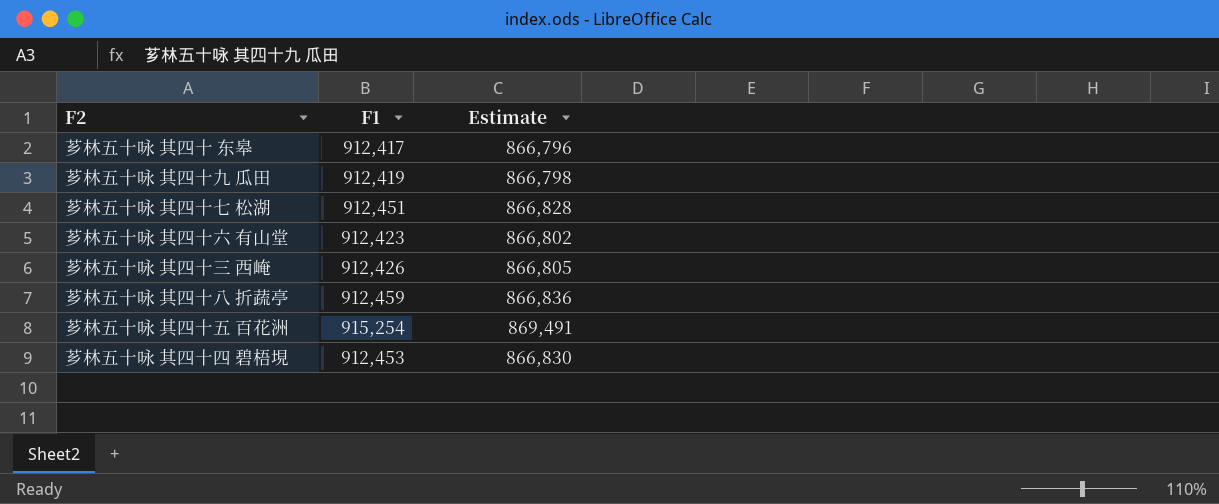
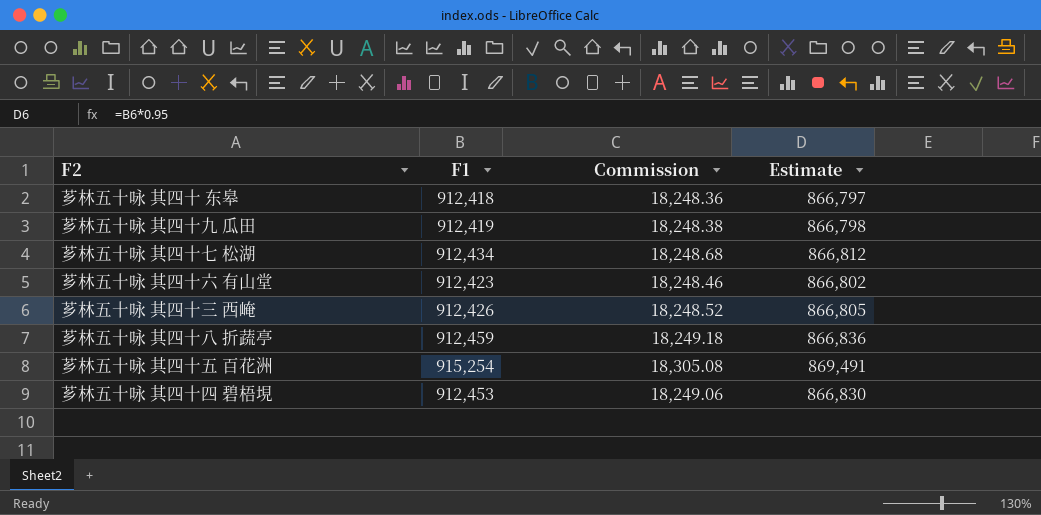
column Commission | formula: none -> [F1] * 0.02
芗林五十咏 其四十 东皋 | F1: 912,417 -> 912,418
芗林五十咏 其四十 东皋 | Estimate: 866,796 -> 866,797
芗林五十咏 其四十七 松湖 | F1: 912,451 -> 912,434
芗林五十咏 其四十七 松湖 | Estimate: 866,828 -> 866,812

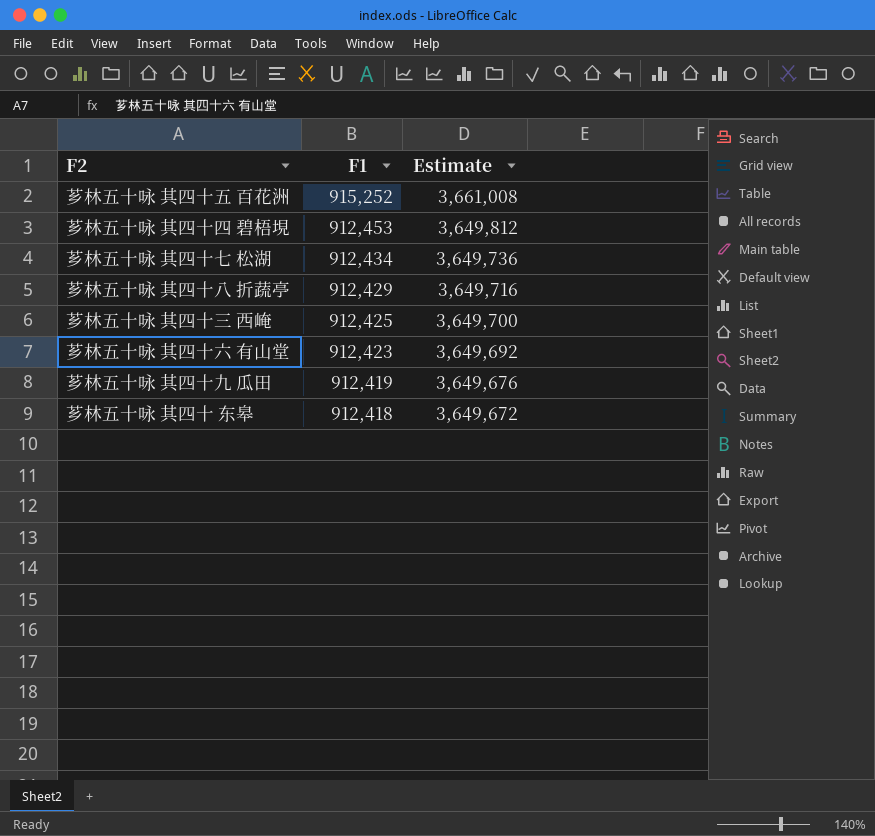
row order: none -> F1 descending
column Commission | formula: [F1] * 0.02 -> none
column Estimate | formula: [F1] * 0.95 -> [F1] * 4
芗林五十咏 其四十五 百花洲 | F1: 915,254 -> 915,252
芗林五十咏 其四十八 折蔬亭 | F1: 912,459 -> 912,429
芗林五十咏 其四十三 西崦 | F1: 912,426 -> 912,425

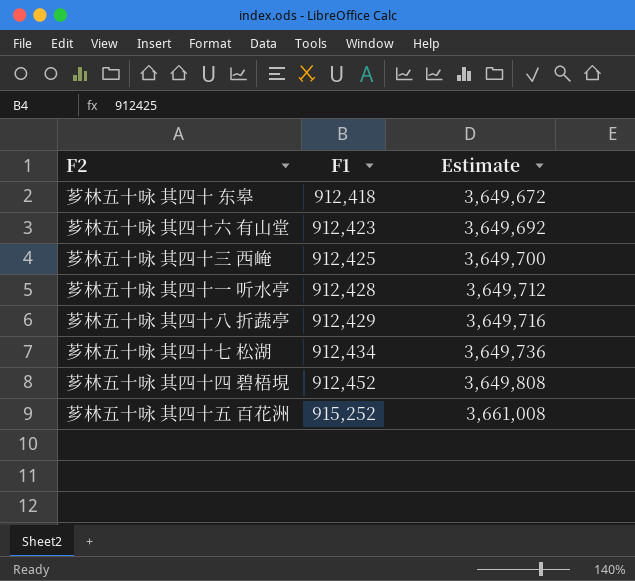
row order: F1 descending -> F1 ascending
row 芗林五十咏 其四十九 瓜田: 912,419 | 3,649,676 -> none
row 芗林五十咏 其四十一 听水亭: none -> 912,428 | 3,649,712
芗林五十咏 其四十四 碧梧垷 | F1: 912,453 -> 912,452
芗林五十咏 其四十四 碧梧垷 | Estimate: 3,649,812 -> 3,649,808

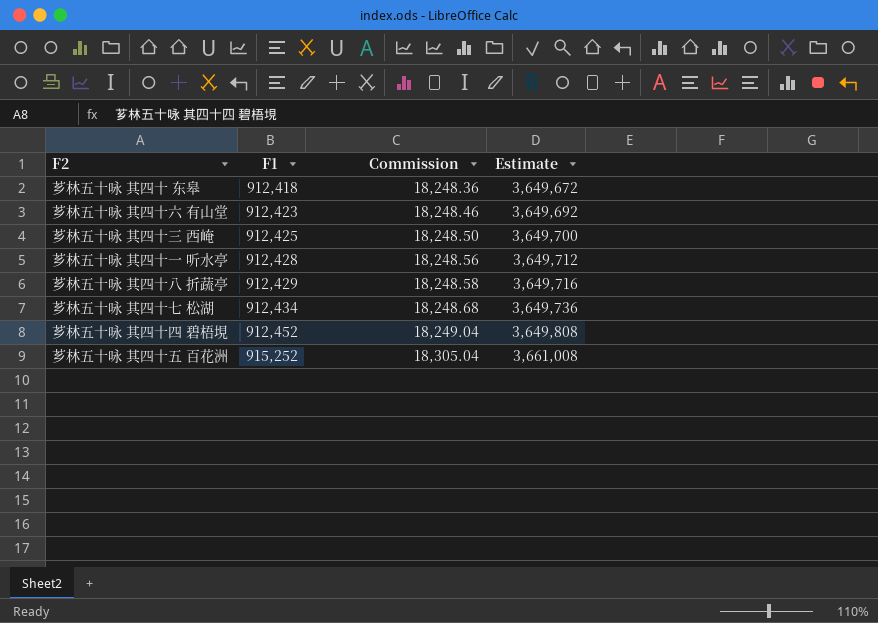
column Commission | formula: none -> [F1] * 0.02

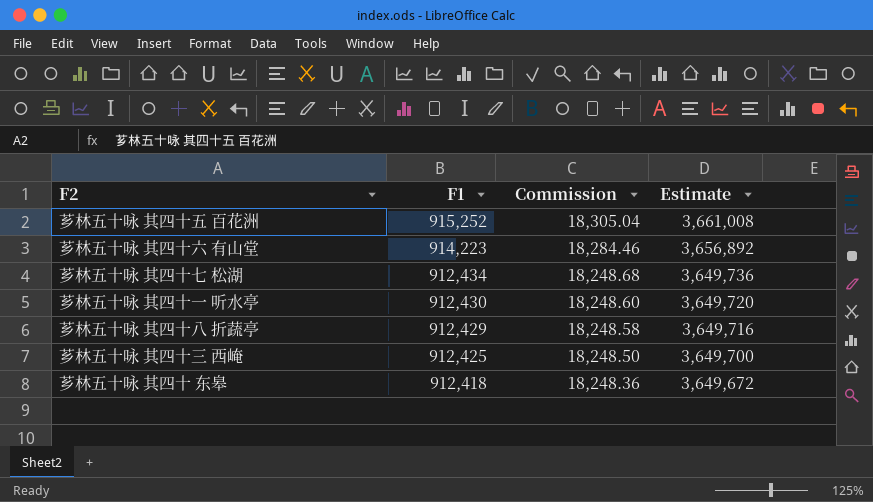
row order: F1 ascending -> F1 descending
row 芗林五十咏 其四十四 碧梧垷: 912,452 | 18,249.04 | 3,649,808 -> none
芗林五十咏 其四十六 有山堂 | F1: 912,423 -> 914,223
芗林五十咏 其四十六 有山堂 | Commission: 18,248.46 -> 18,284.46
芗林五十咏 其四十六 有山堂 | Estimate: 3,649,692 -> 3,656,892
芗林五十咏 其四十一 听水亭 | F1: 912,428 -> 912,430
芗林五十咏 其四十一 听水亭 | Commission: 18,248.56 -> 18,248.60
芗林五十咏 其四十一 听水亭 | Estimate: 3,649,712 -> 3,649,720

